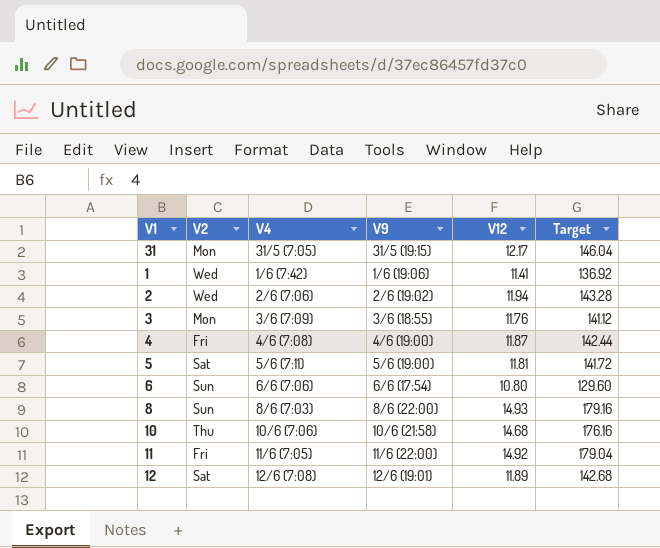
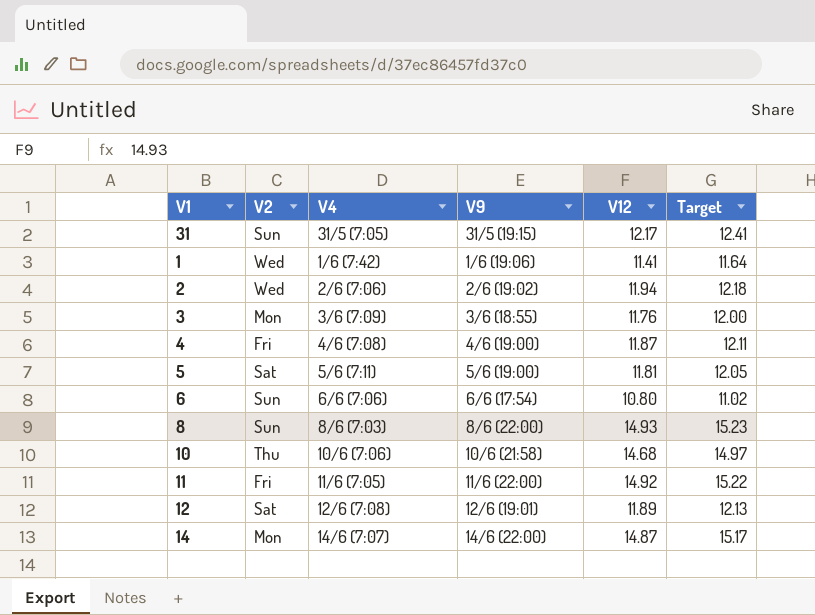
column Target | formula: [V12] * 12 -> [V12] * 1.02
31 | V2: Mon -> Sun
row 14: none -> Mon | 14/6 (7:07) | 14/6 (22:00) | 14.87 | 15.17

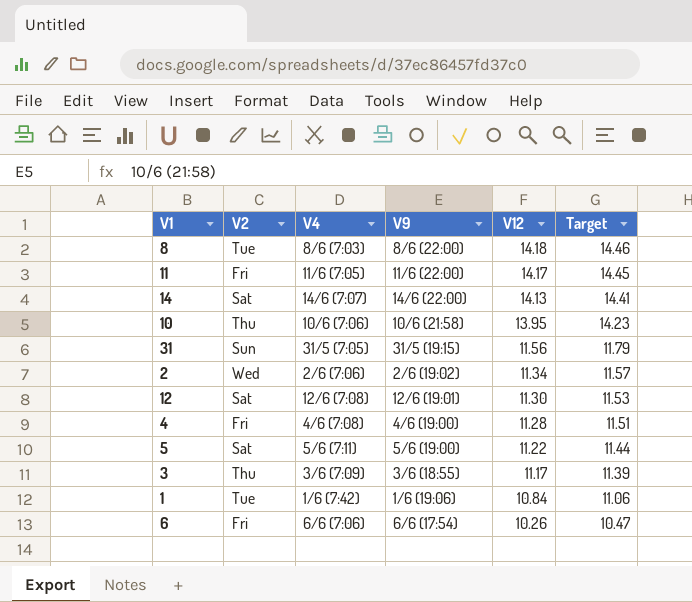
row order: none -> V12 descending
8 | V2: Sun -> Tue
8 | V12: 14.93 -> 14.18
8 | Target: 15.23 -> 14.46
11 | V12: 14.92 -> 14.17
11 | Target: 15.22 -> 14.45
14 | V2: Mon -> Sat
14 | V12: 14.87 -> 14.13
14 | Target: 15.17 -> 14.41
10 | V12: 14.68 -> 13.95
10 | Target: 14.97 -> 14.23
31 | V12: 12.17 -> 11.56
31 | Target: 12.41 -> 11.79
2 | V12: 11.94 -> 11.34
2 | Target: 12.18 -> 11.57
12 | V12: 11.89 -> 11.30
12 | Target: 12.13 -> 11.53
4 | V12: 11.87 -> 11.28
4 | Target: 12.11 -> 11.51
5 | V12: 11.81 -> 11.22
5 | Target: 12.05 -> 11.44
3 | V2: Mon -> Thu
3 | V12: 11.76 -> 11.17
3 | Target: 12.00 -> 11.39
1 | V2: Wed -> Tue
1 | V12: 11.41 -> 10.84
1 | Target: 11.64 -> 11.06
6 | V2: Sun -> Fri
6 | V12: 10.80 -> 10.26
6 | Target: 11.02 -> 10.47

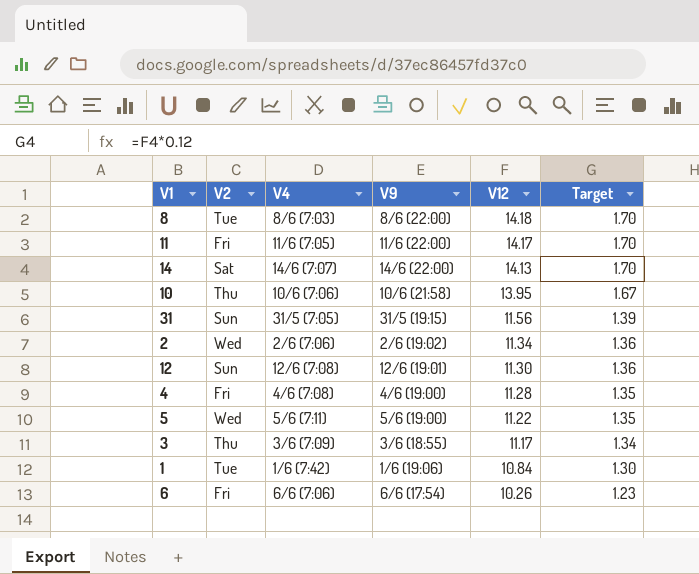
column Target | formula: [V12] * 1.02 -> [V12] * 0.12
12 | V2: Sat -> Sun
5 | V2: Sat -> Wed

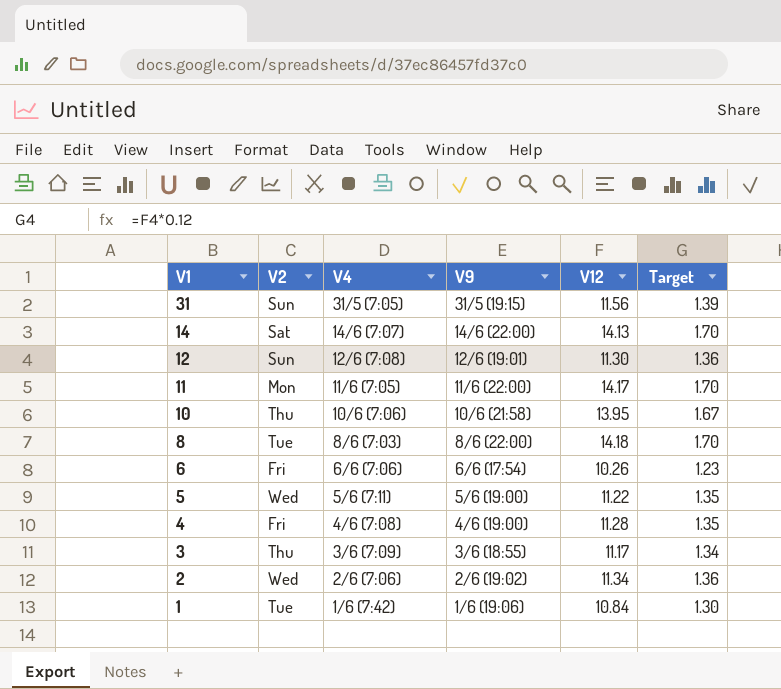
row order: V12 descending -> V1 descending
11 | V2: Fri -> Mon

